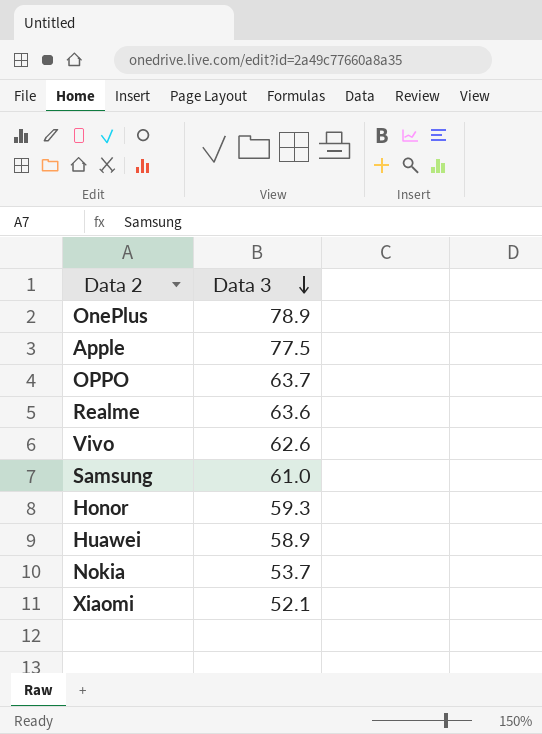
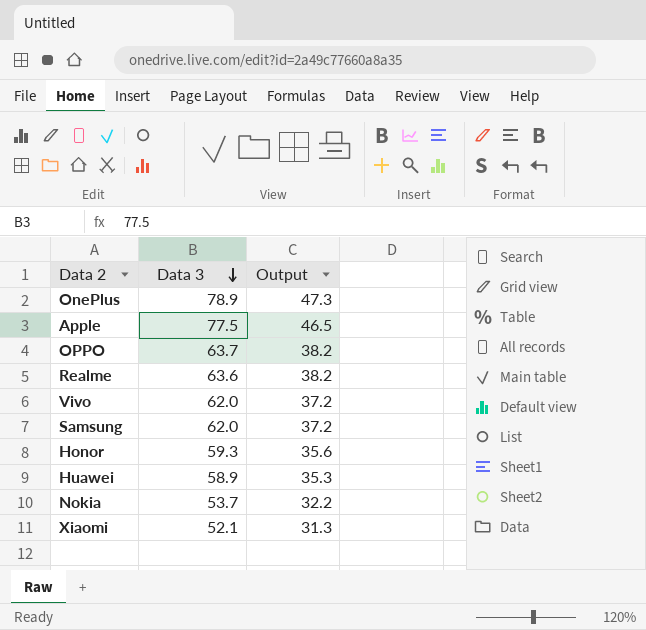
column Output | formula: none -> [Data 3] * 0.6
Vivo | Data 3: 62.6 -> 62.0
Samsung | Data 3: 61.0 -> 62.0

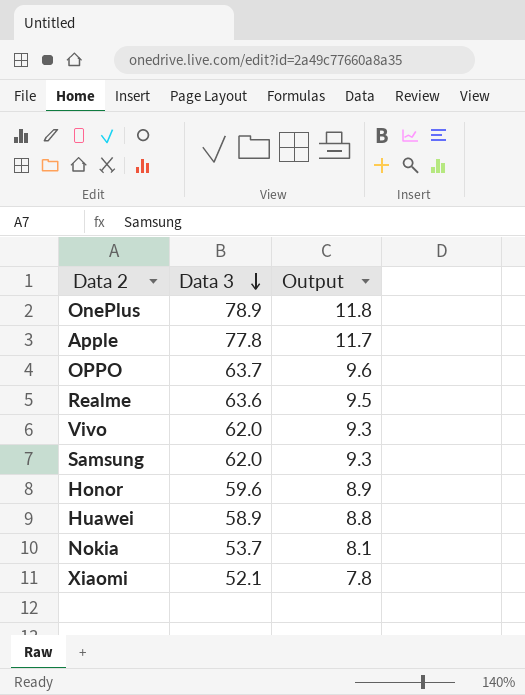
column Output | formula: [Data 3] * 0.6 -> [Data 3] * 0.15
Apple | Data 3: 77.5 -> 77.8
Honor | Data 3: 59.3 -> 59.6

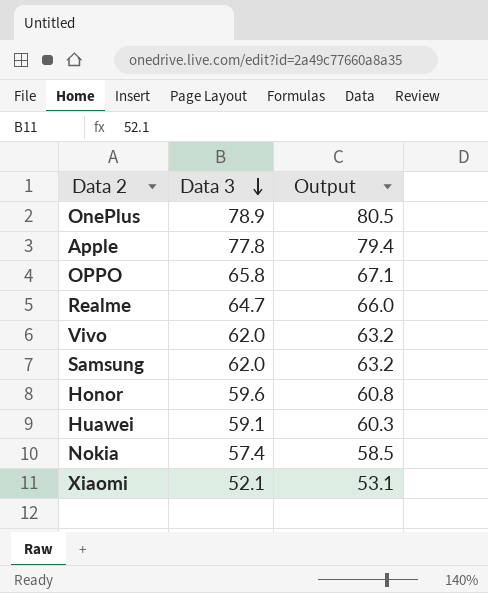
column Output | formula: [Data 3] * 0.15 -> [Data 3] * 1.02
OPPO | Data 3: 63.7 -> 65.8
Realme | Data 3: 63.6 -> 64.7
Huawei | Data 3: 58.9 -> 59.1
Nokia | Data 3: 53.7 -> 57.4

